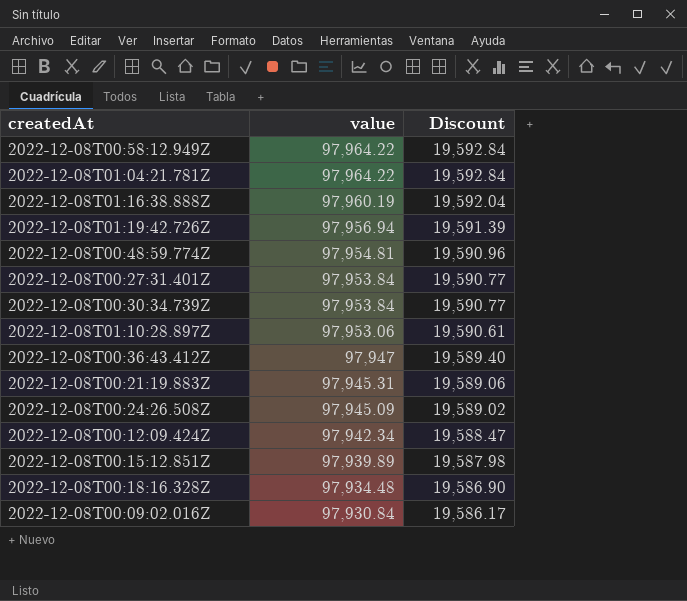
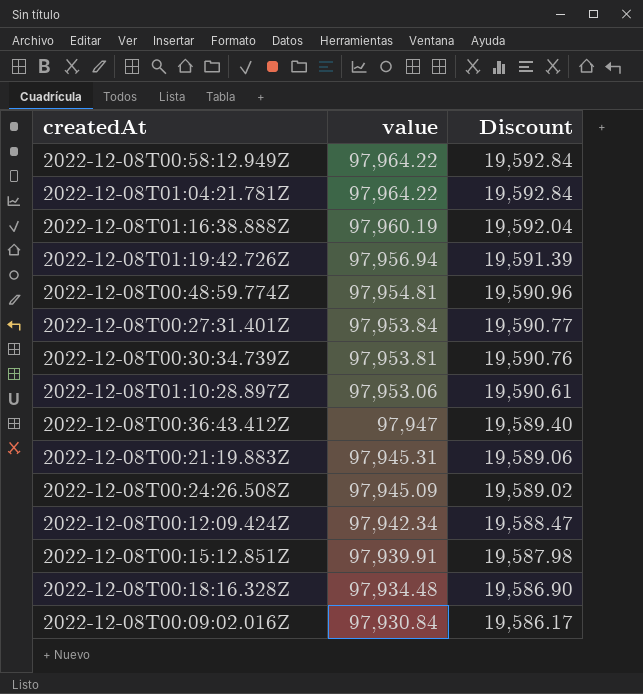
2022-12-08T00:30:34.739Z | value: 97,953.84 -> 97,953.81
2022-12-08T00:30:34.739Z | Discount: 19,590.77 -> 19,590.76
2022-12-08T00:15:12.851Z | value: 97,939.89 -> 97,939.91

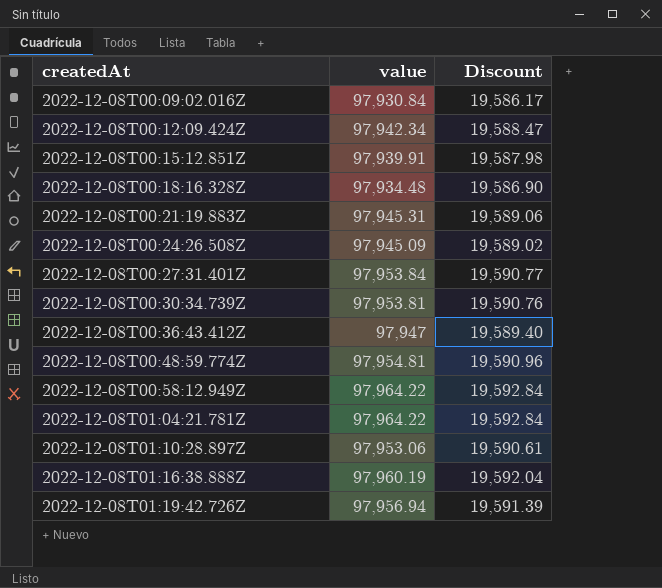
row order: value descending -> createdAt ascending

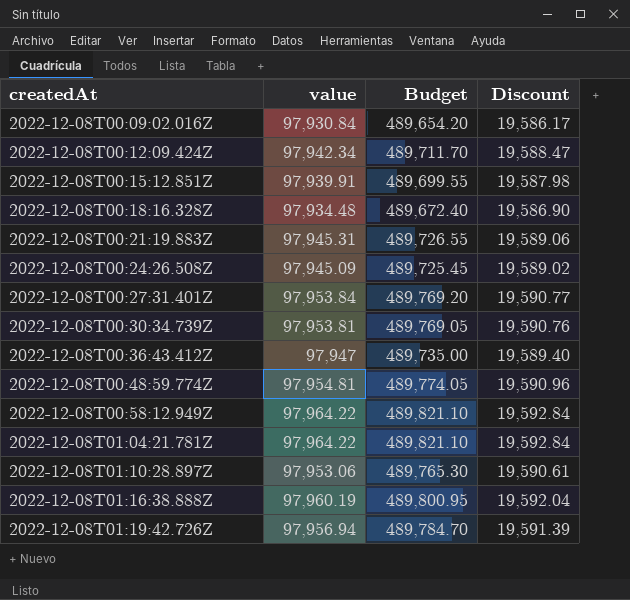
column Budget | formula: none -> [value] * 5

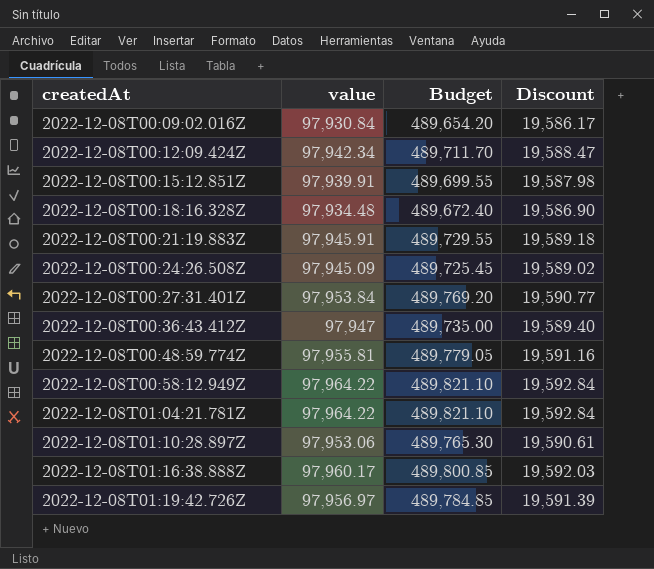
row 2022-12-08T00:30:34.739Z: 97,953.81 | 489,769.05 | 19,590.76 -> none
2022-12-08T00:21:19.883Z | value: 97,945.31 -> 97,945.91
2022-12-08T00:21:19.883Z | Budget: 489,726.55 -> 489,729.55
2022-12-08T00:21:19.883Z | Discount: 19,589.06 -> 19,589.18
2022-12-08T00:48:59.774Z | value: 97,954.81 -> 97,955.81
2022-12-08T00:48:59.774Z | Budget: 489,774.05 -> 489,779.05
2022-12-08T00:48:59.774Z | Discount: 19,590.96 -> 19,591.16
2022-12-08T01:16:38.888Z | value: 97,960.19 -> 97,960.17
2022-12-08T01:16:38.888Z | Budget: 489,800.95 -> 489,800.85
2022-12-08T01:16:38.888Z | Discount: 19,592.04 -> 19,592.03
2022-12-08T01:19:42.726Z | value: 97,956.94 -> 97,956.97
2022-12-08T01:19:42.726Z | Budget: 489,784.70 -> 489,784.85

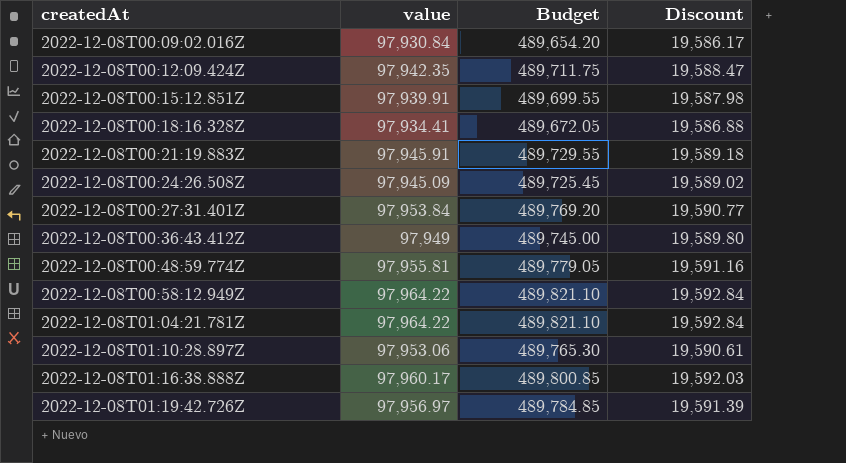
2022-12-08T00:12:09.424Z | value: 97,942.34 -> 97,942.35
2022-12-08T00:12:09.424Z | Budget: 489,711.70 -> 489,711.75
2022-12-08T00:18:16.328Z | value: 97,934.48 -> 97,934.41
2022-12-08T00:18:16.328Z | Budget: 489,672.40 -> 489,672.05
2022-12-08T00:18:16.328Z | Discount: 19,586.90 -> 19,586.88
2022-12-08T00:36:43.412Z | value: 97,947 -> 97,949
2022-12-08T00:36:43.412Z | Budget: 489,735.00 -> 489,745.00
2022-12-08T00:36:43.412Z | Discount: 19,589.40 -> 19,589.80

